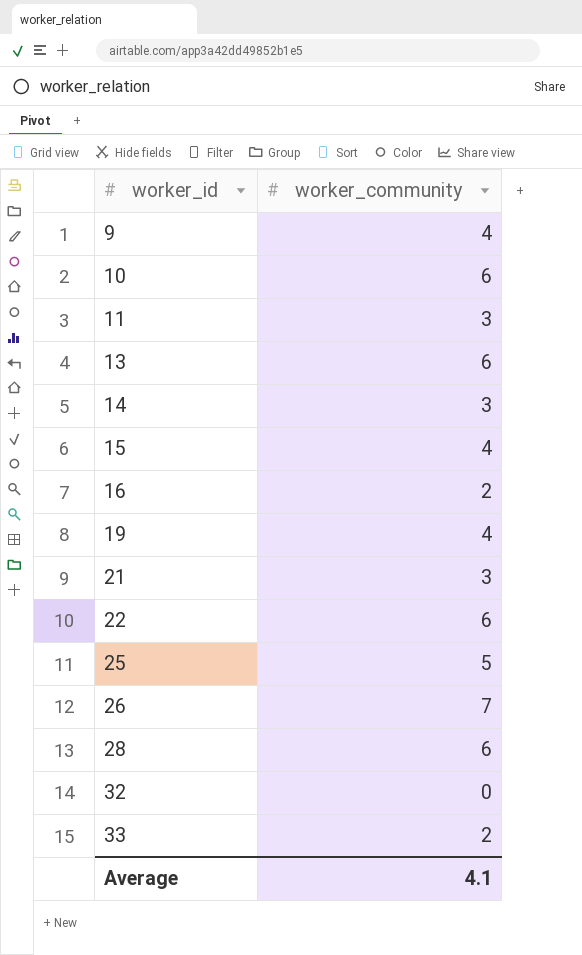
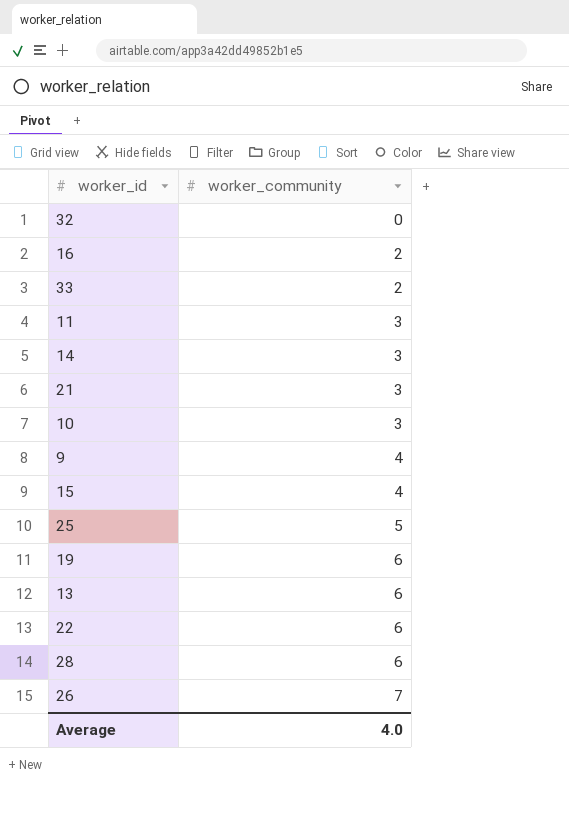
row order: worker_id ascending -> worker_community ascending
10 | worker_community: 6 -> 3
19 | worker_community: 4 -> 6
Average | worker_community: 4.1 -> 4.0

